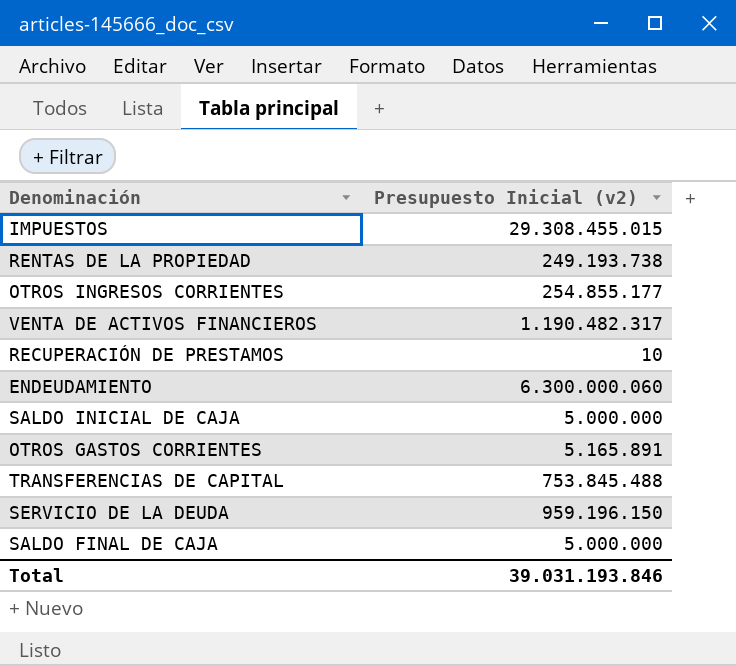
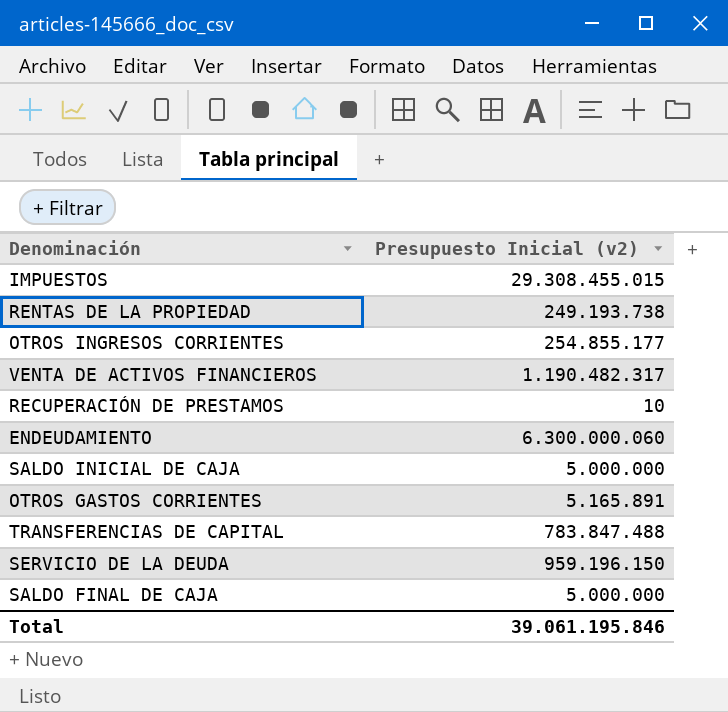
TRANSFERENCIAS DE CAPITAL | Presupuesto Inicial (v2): 753.845.488 -> 783.847.488
Total | Presupuesto Inicial (v2): 39.031.193.846 -> 39.061.195.846

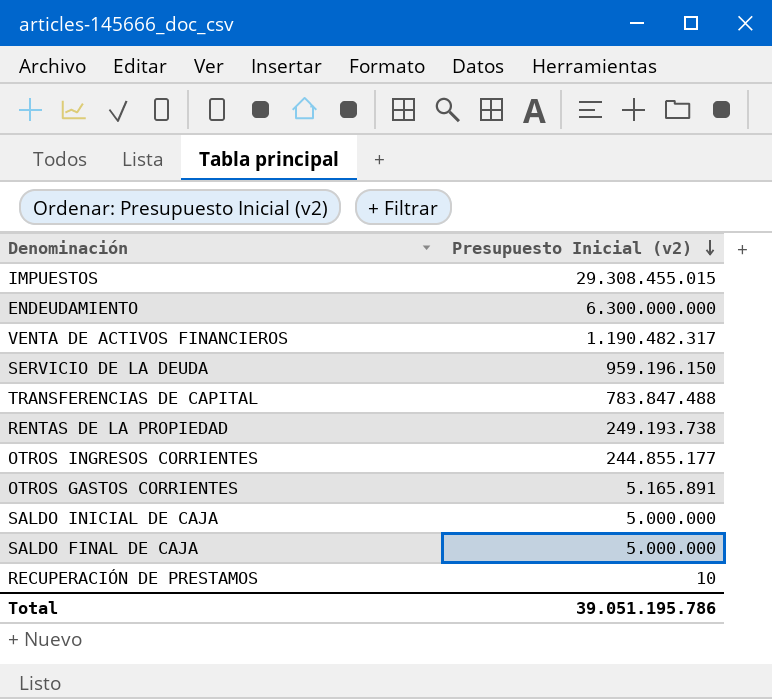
row order: none -> Presupuesto Inicial (v2) descending
ENDEUDAMIENTO | Presupuesto Inicial (v2): 6.300.000.060 -> 6.300.000.000
OTROS INGRESOS CORRIENTES | Presupuesto Inicial (v2): 254.855.177 -> 244.855.177
Total | Presupuesto Inicial (v2): 39.061.195.846 -> 39.051.195.786

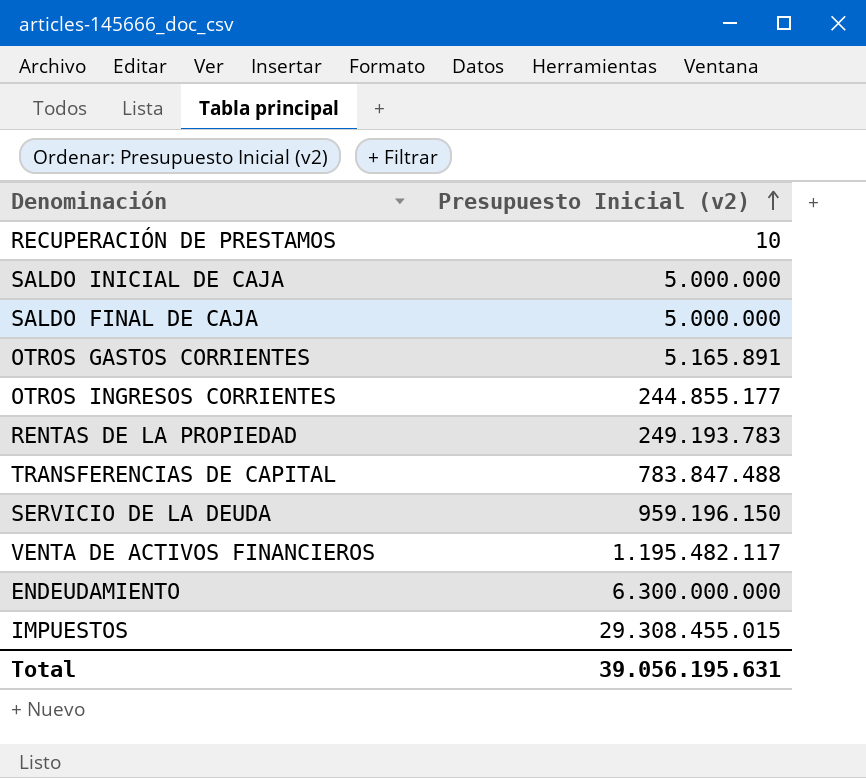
row order: Presupuesto Inicial (v2) descending -> Presupuesto Inicial (v2) ascending
RENTAS DE LA PROPIEDAD | Presupuesto Inicial (v2): 249.193.738 -> 249.193.783
VENTA DE ACTIVOS FINANCIEROS | Presupuesto Inicial (v2): 1.190.482.317 -> 1.195.482.117
Total | Presupuesto Inicial (v2): 39.051.195.786 -> 39.056.195.631

